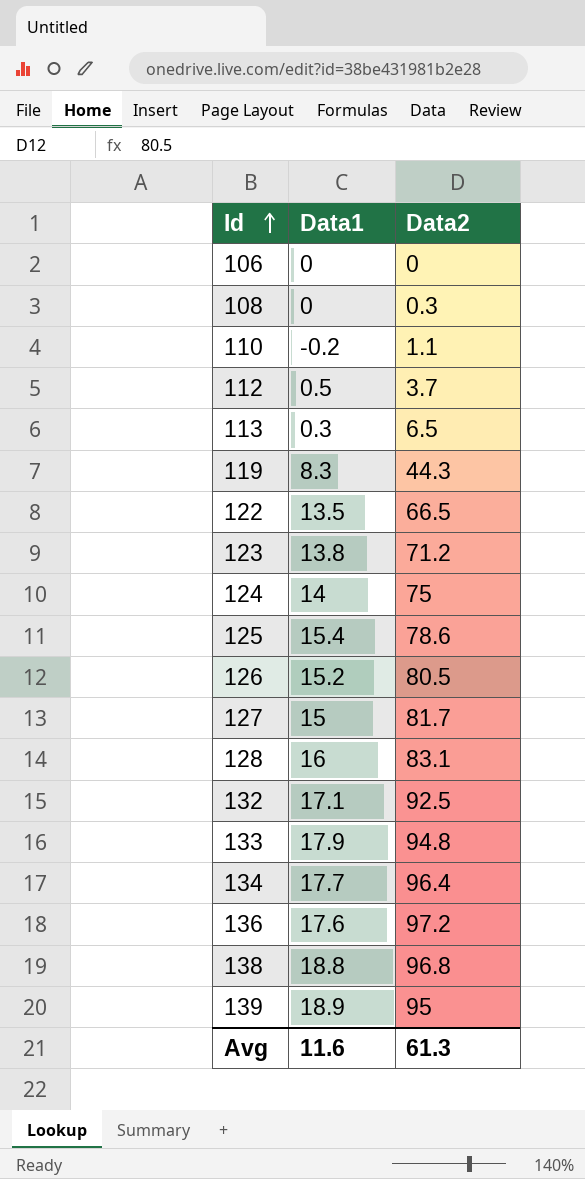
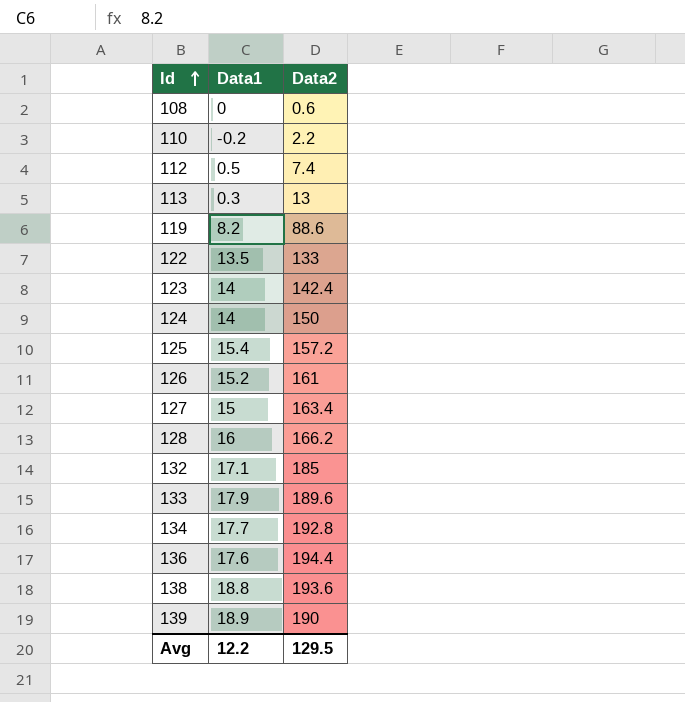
row 106: 0 | 0 -> none
108 | Data2: 0.3 -> 0.6
110 | Data2: 1.1 -> 2.2
112 | Data2: 3.7 -> 7.4
113 | Data2: 6.5 -> 13
119 | Data1: 8.3 -> 8.2
119 | Data2: 44.3 -> 88.6
122 | Data2: 66.5 -> 133
123 | Data1: 13.8 -> 14
123 | Data2: 71.2 -> 142.4
124 | Data2: 75 -> 150
125 | Data2: 78.6 -> 157.2
126 | Data2: 80.5 -> 161
127 | Data2: 81.7 -> 163.4
128 | Data2: 83.1 -> 166.2
132 | Data2: 92.5 -> 185
133 | Data2: 94.8 -> 189.6
134 | Data2: 96.4 -> 192.8
136 | Data2: 97.2 -> 194.4
138 | Data2: 96.8 -> 193.6
139 | Data2: 95 -> 190
Avg | Data1: 11.6 -> 12.2
Avg | Data2: 61.3 -> 129.5

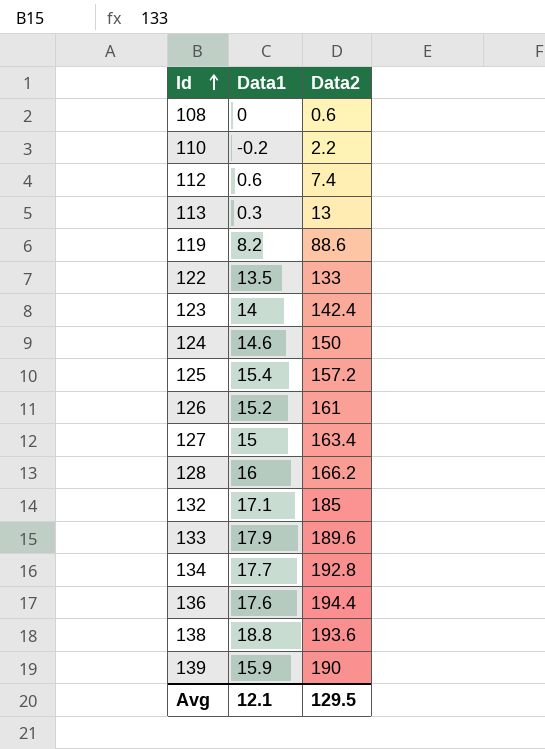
112 | Data1: 0.5 -> 0.6
124 | Data1: 14 -> 14.6
139 | Data1: 18.9 -> 15.9
Avg | Data1: 12.2 -> 12.1

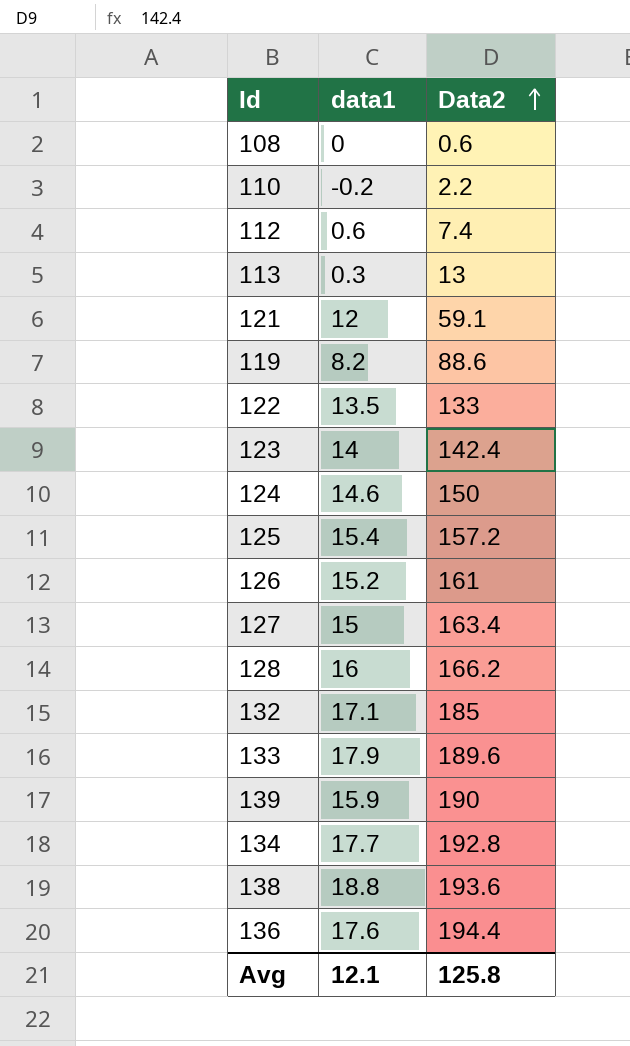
row order: Id ascending -> Data2 ascending
column name: Data1 -> data1
row 121: none -> 12 | 59.1
Avg | Data2: 129.5 -> 125.8

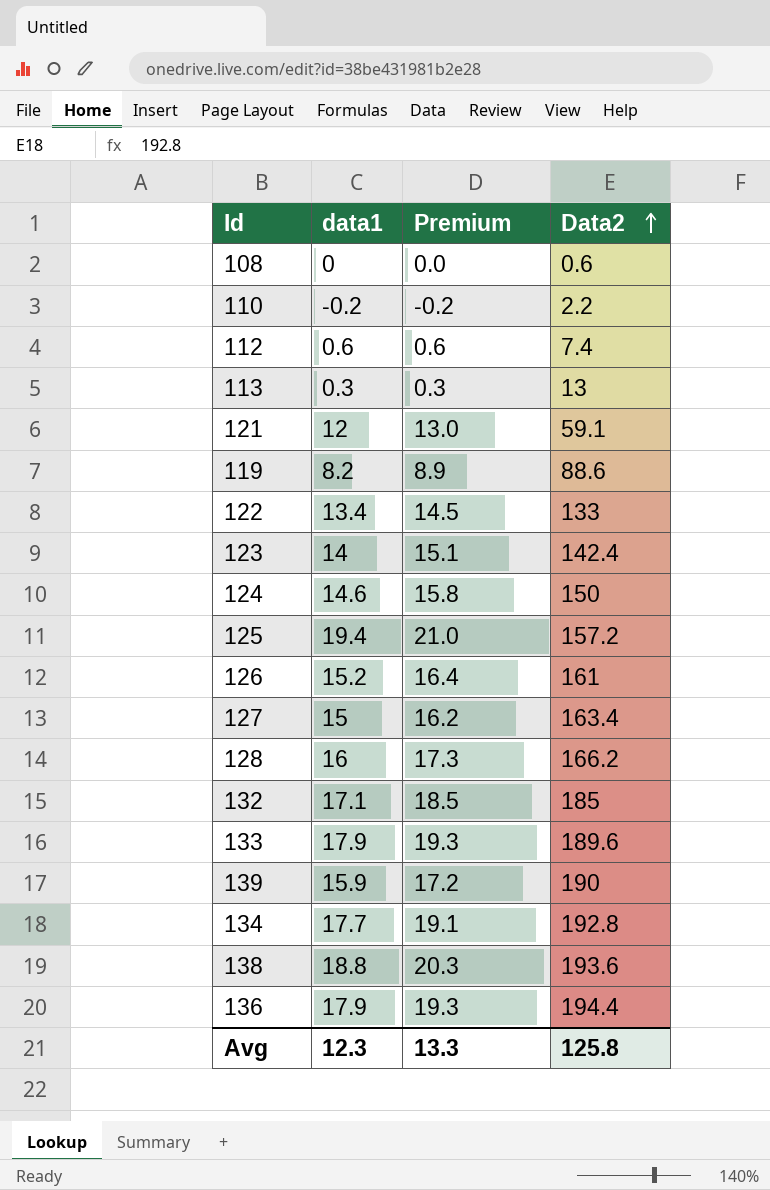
column Premium | formula: none -> [data1] * 1.08
122 | data1: 13.5 -> 13.4
125 | data1: 15.4 -> 19.4
136 | data1: 17.6 -> 17.9
Avg | data1: 12.1 -> 12.3

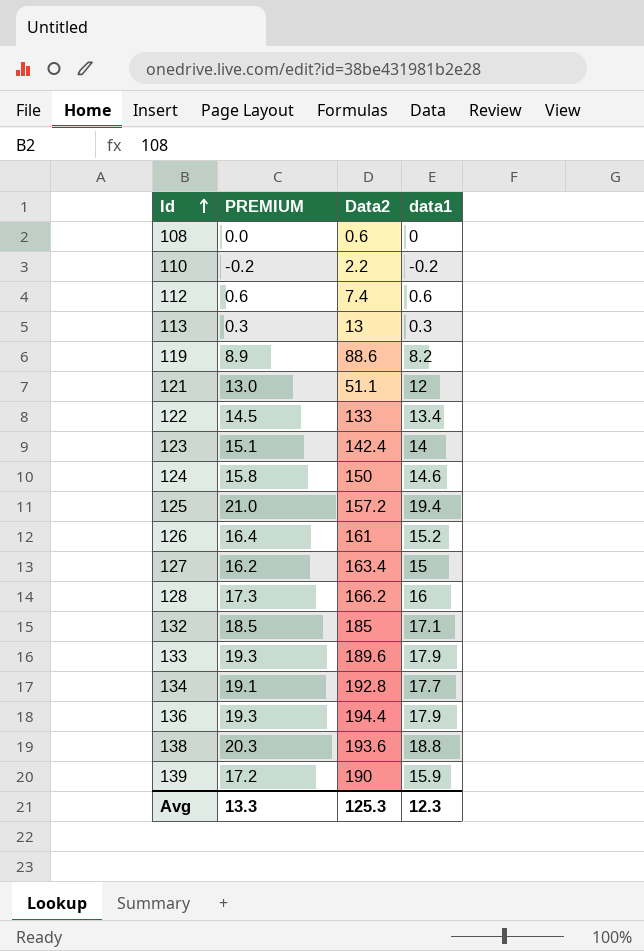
row order: Data2 ascending -> Id ascending
column name: Premium -> PREMIUM
column data1 | position: 2 -> 4
121 | Data2: 59.1 -> 51.1
Avg | Data2: 125.8 -> 125.3

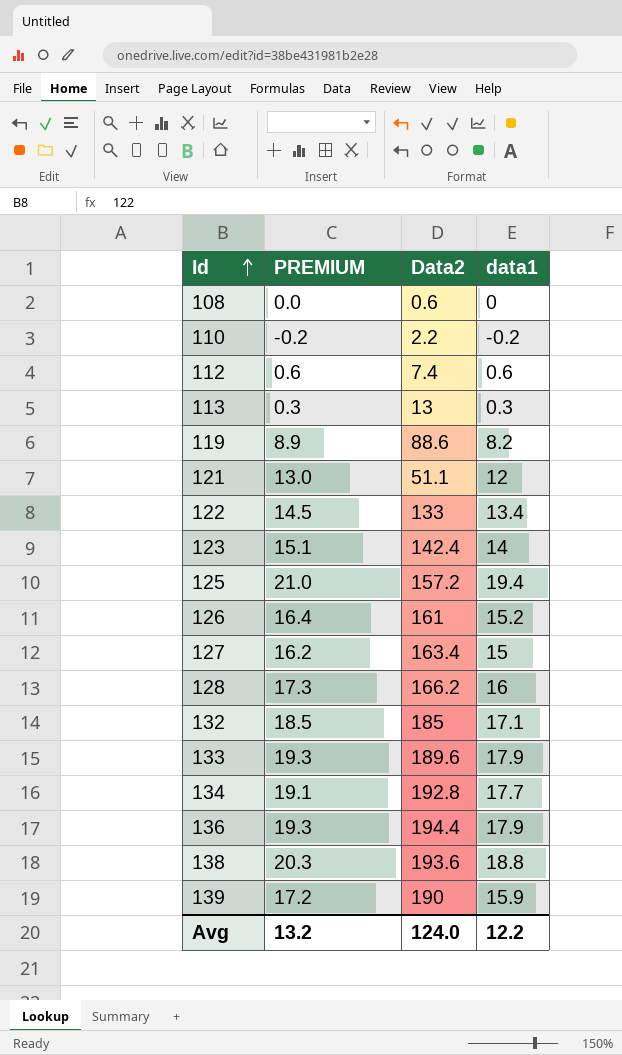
row 124: 15.8 | 150 | 14.6 -> none
Avg | PREMIUM: 13.3 -> 13.2
Avg | Data2: 125.3 -> 124.0
Avg | data1: 12.3 -> 12.2

